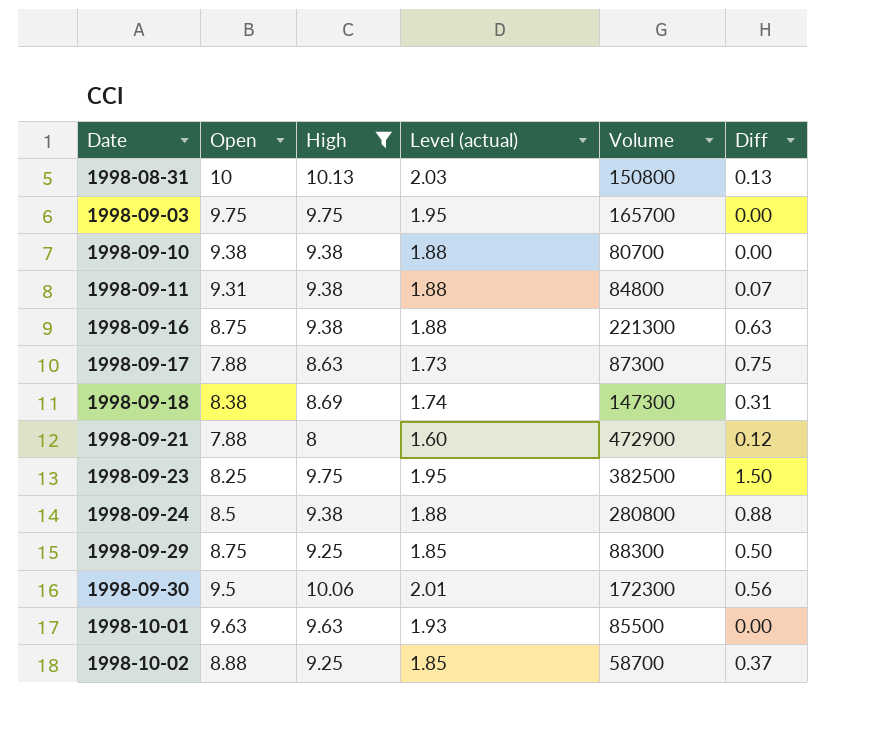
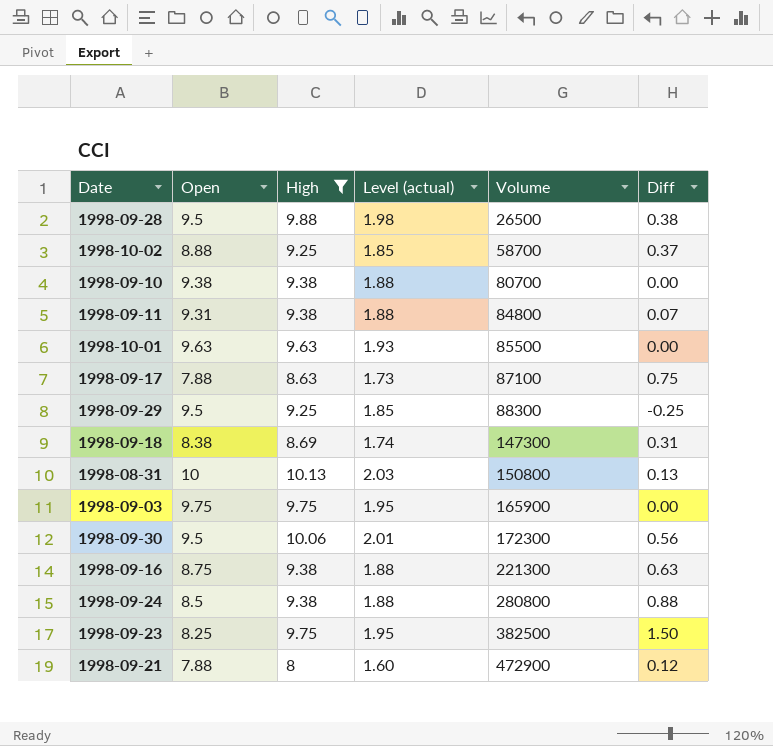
row order: Date ascending -> Volume ascending
row 1998-09-28: none -> 9.5 | 9.88 | 1.98 | 26500 | 0.38
1998-09-17 | Volume: 87300 -> 87100
1998-09-29 | Open: 8.75 -> 9.5
1998-09-29 | Diff: 0.50 -> -0.25
1998-09-03 | Volume: 165700 -> 165900

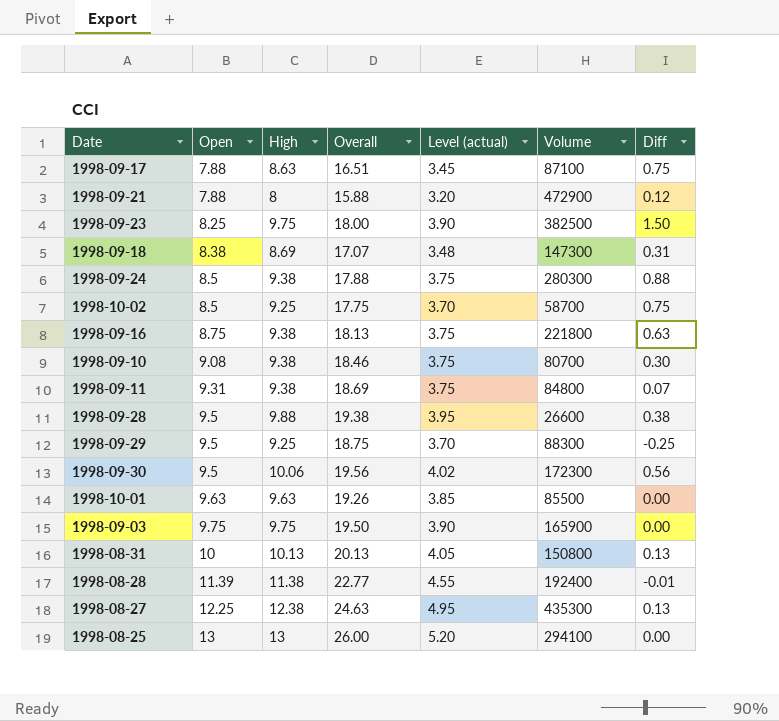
filter: High <= 10.13 -> none
row order: Volume ascending -> Open ascending
column Overall | formula: none -> [Open] + [High]
column Level (actual) | formula: [High] * 0.2 -> [High] * 0.4
1998-09-24 | Volume: 280800 -> 280300
1998-10-02 | Open: 8.88 -> 8.5
1998-10-02 | Diff: 0.37 -> 0.75
1998-09-16 | Volume: 221300 -> 221800
1998-09-10 | Open: 9.38 -> 9.08
1998-09-10 | Diff: 0.00 -> 0.30
1998-09-28 | Volume: 26500 -> 26600

